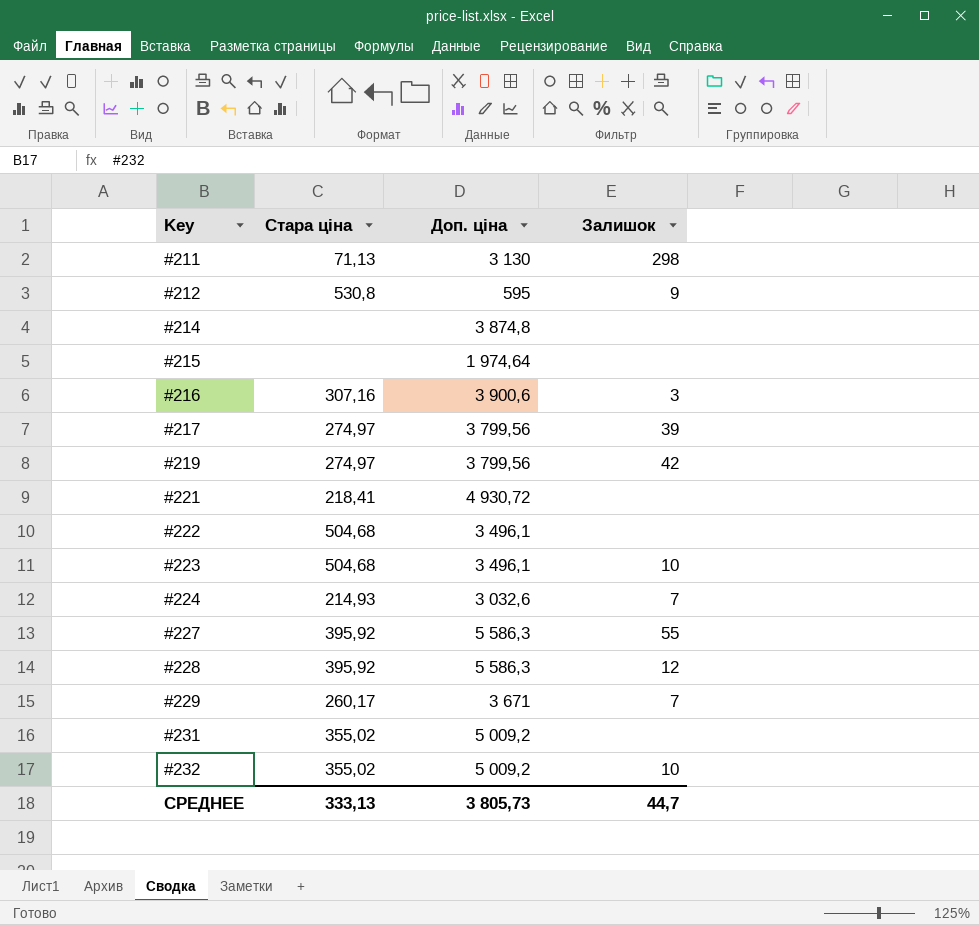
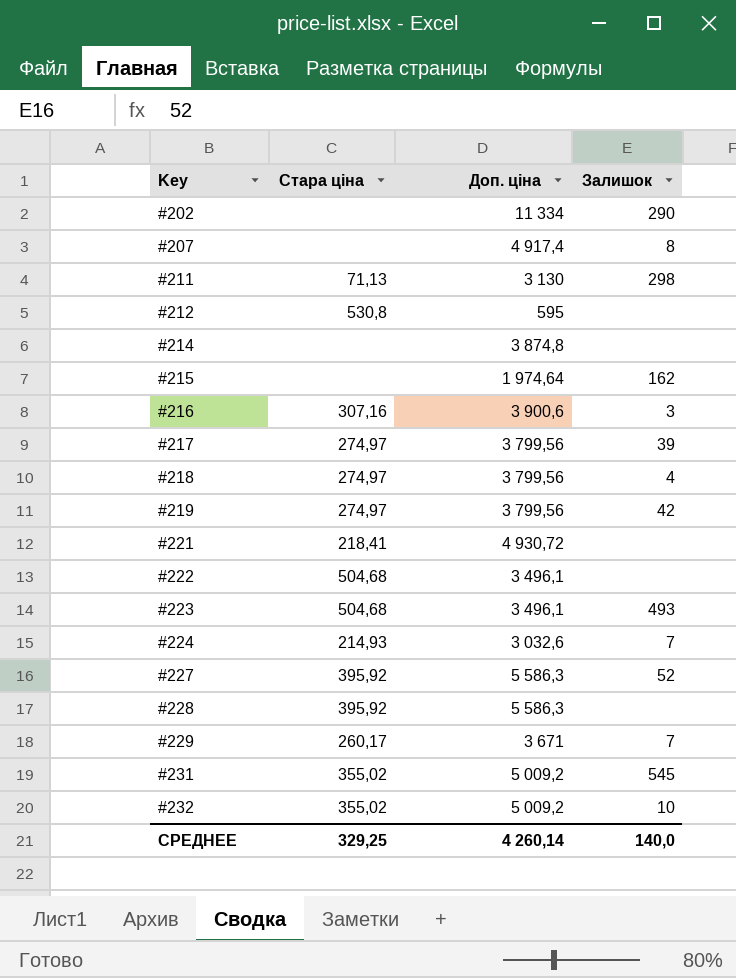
row #202: none -> none | 11 334 | 290
row #207: none -> none | 4 917,4 | 8
#212 | Залишок: 9 -> none
#215 | Залишок: none -> 162
row #218: none -> 274,97 | 3 799,56 | 4
#223 | Залишок: 10 -> 493
#227 | Залишок: 55 -> 52
#228 | Залишок: 12 -> none
#231 | Залишок: none -> 545
СРЕДНЕЕ | Стара ціна: 333,13 -> 329,25
СРЕДНЕЕ | Доп. ціна: 3 805,73 -> 4 260,14
СРЕДНЕЕ | Залишок: 44,7 -> 140,0

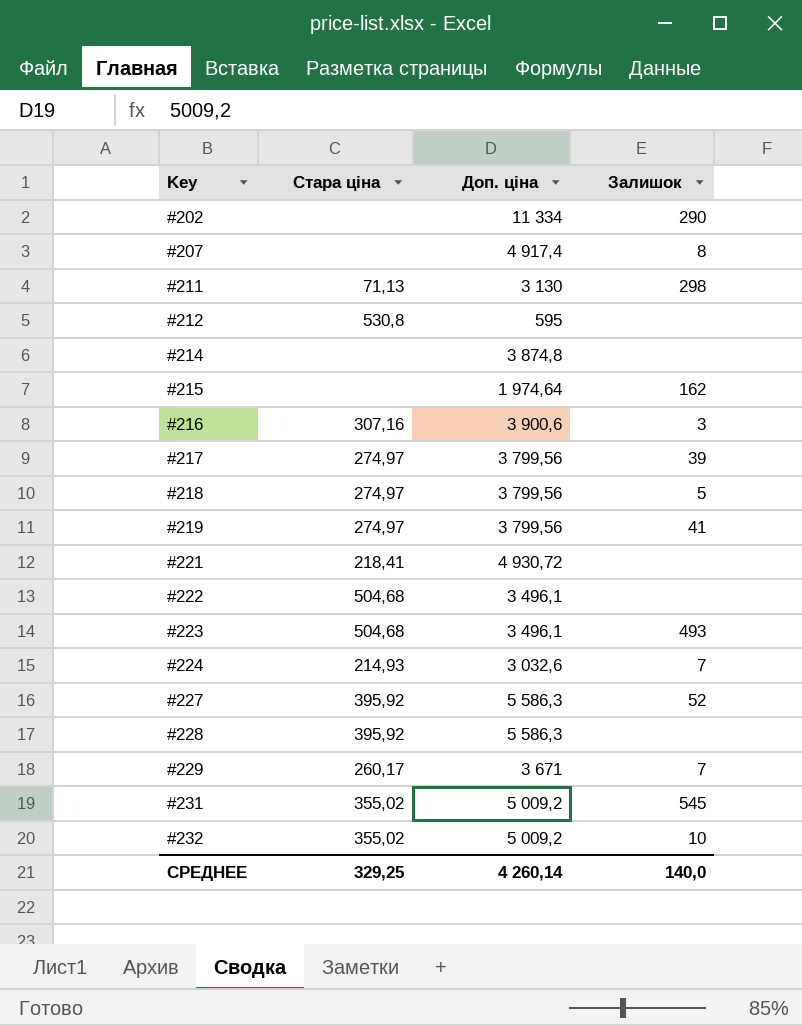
#218 | Залишок: 4 -> 5
#219 | Залишок: 42 -> 41

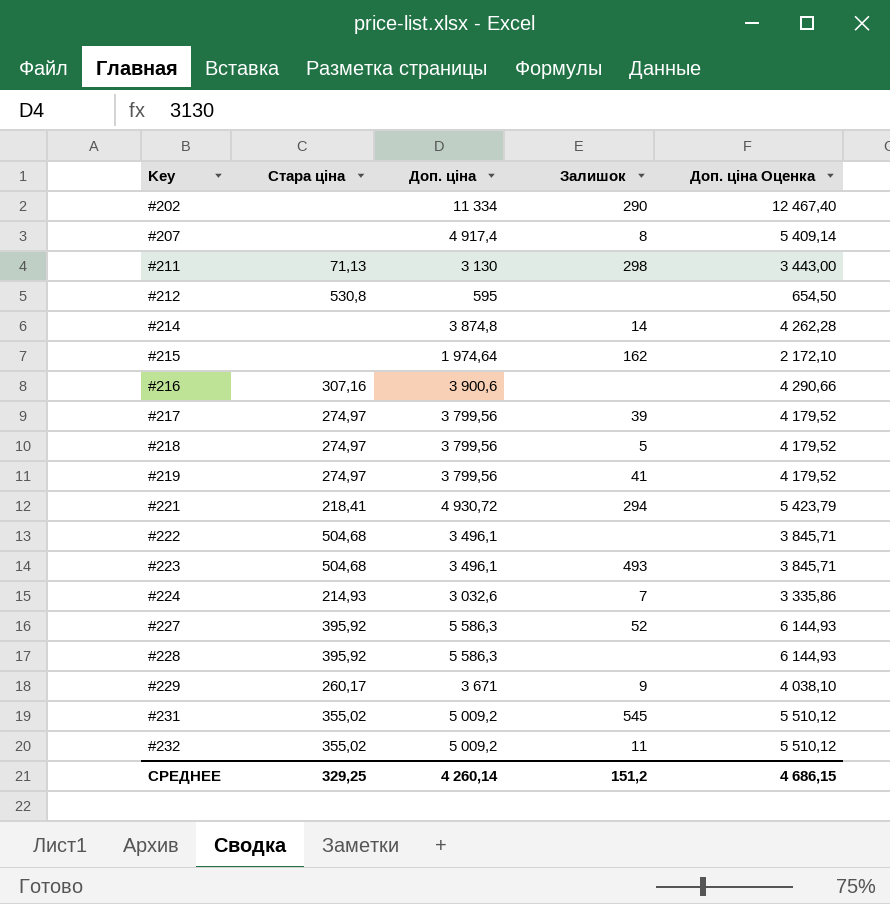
column Доп. ціна Оценка | formula: none -> [Доп. ціна] * 1,1
#214 | Залишок: none -> 14
#216 | Залишок: 3 -> none
#221 | Залишок: none -> 294
#229 | Залишок: 7 -> 9
#232 | Залишок: 10 -> 11
СРЕДНЕЕ | Залишок: 140,0 -> 151,2

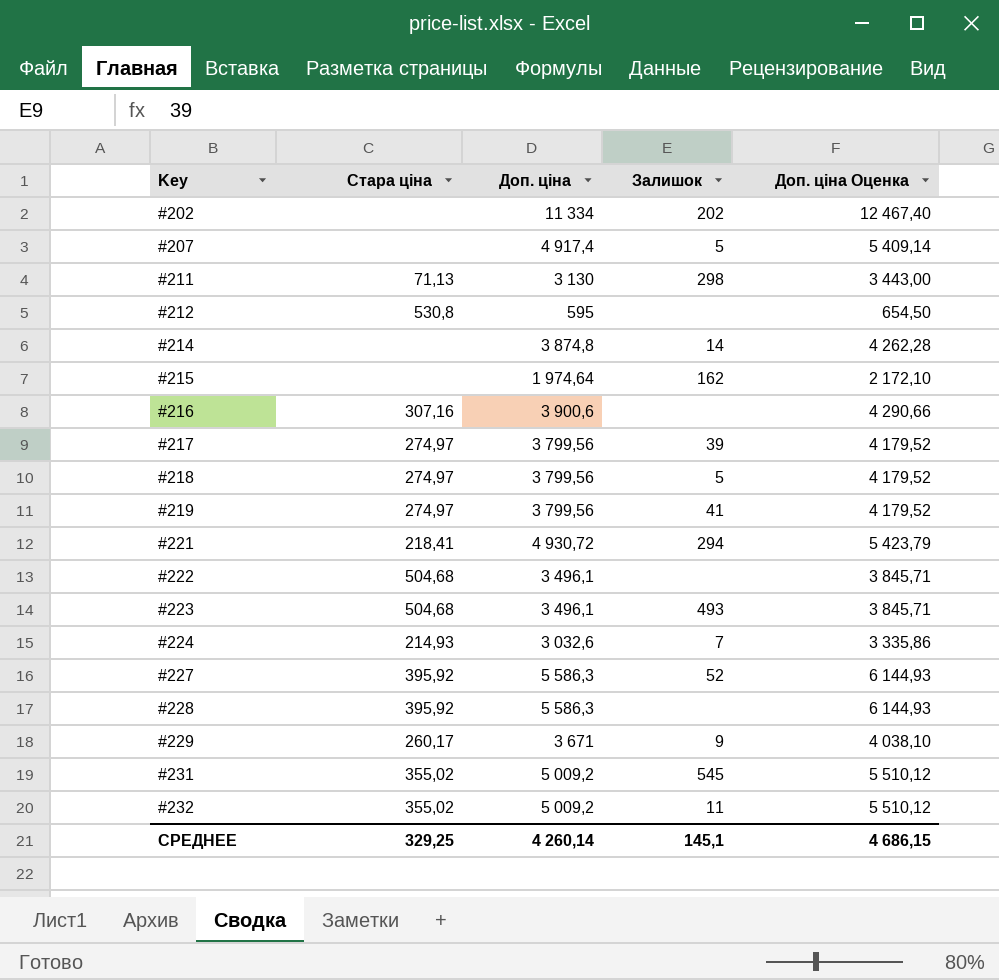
#202 | Залишок: 290 -> 202
#207 | Залишок: 8 -> 5
СРЕДНЕЕ | Залишок: 151,2 -> 145,1

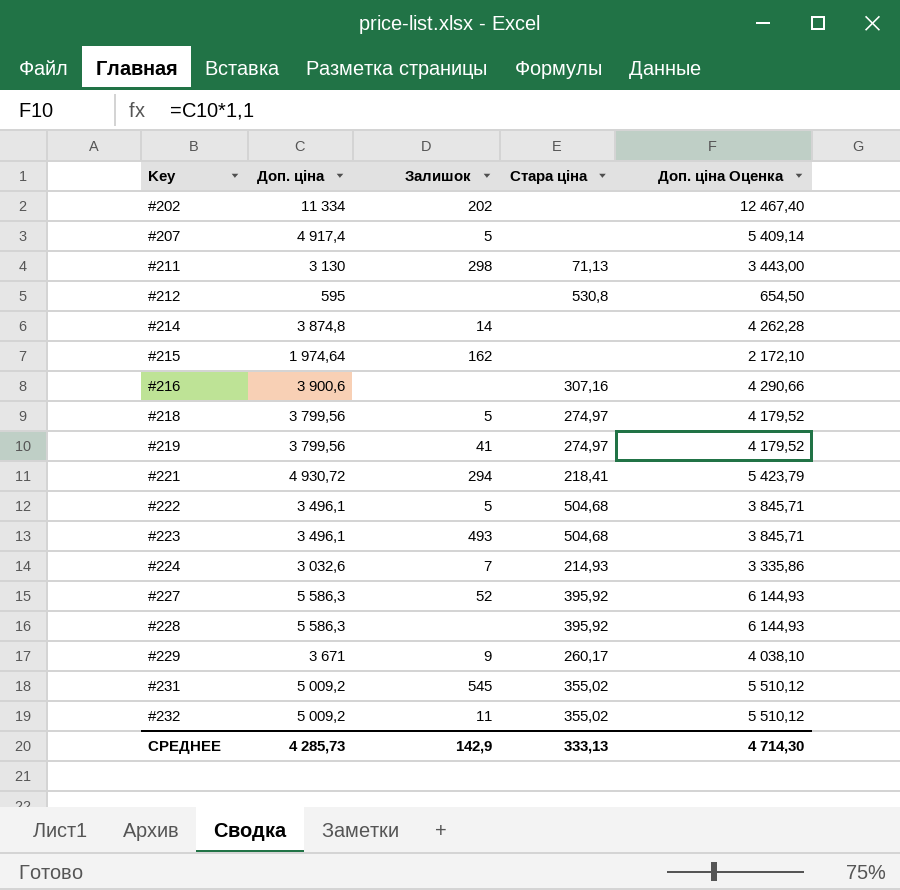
column Стара ціна | position: 2 -> 4
row #217: 274,97 | 3 799,56 | 39 | 4 179,52 -> none
#222 | Залишок: none -> 5
СРЕДНЕЕ | Доп. ціна: 4 260,14 -> 4 285,73
СРЕДНЕЕ | Залишок: 145,1 -> 142,9
СРЕДНЕЕ | Стара ціна: 329,25 -> 333,13
СРЕДНЕЕ | Доп. ціна Оценка: 4 686,15 -> 4 714,30

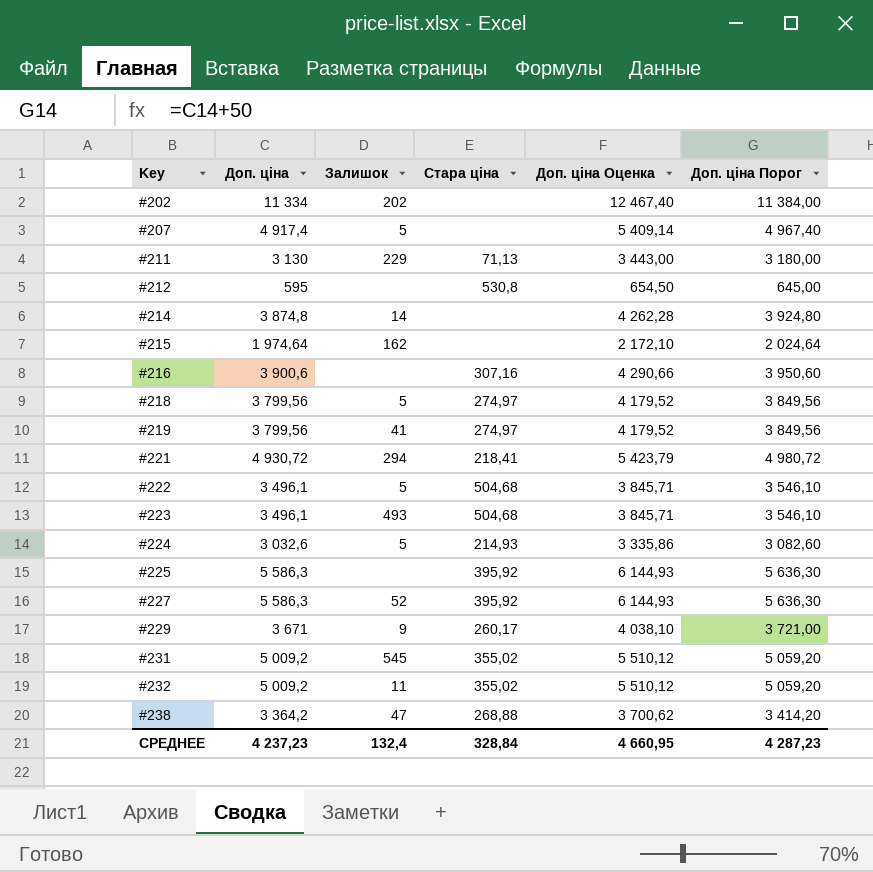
column Доп. ціна Порог | formula: none -> [Доп. ціна] + 50
row #228: 5 586,3 | none | 395,92 | 6 144,93 -> none
#211 | Залишок: 298 -> 229
#224 | Залишок: 7 -> 5
row #225: none -> 5 586,3 | none | 395,92 | 6 144,93 | 5 636,30
row #238: none -> 3 364,2 | 47 | 268,88 | 3 700,62 | 3 414,20
СРЕДНЕЕ | Доп. ціна: 4 285,73 -> 4 237,23
СРЕДНЕЕ | Залишок: 142,9 -> 132,4
СРЕДНЕЕ | Стара ціна: 333,13 -> 328,84
СРЕДНЕЕ | Доп. ціна Оценка: 4 714,30 -> 4 660,95

